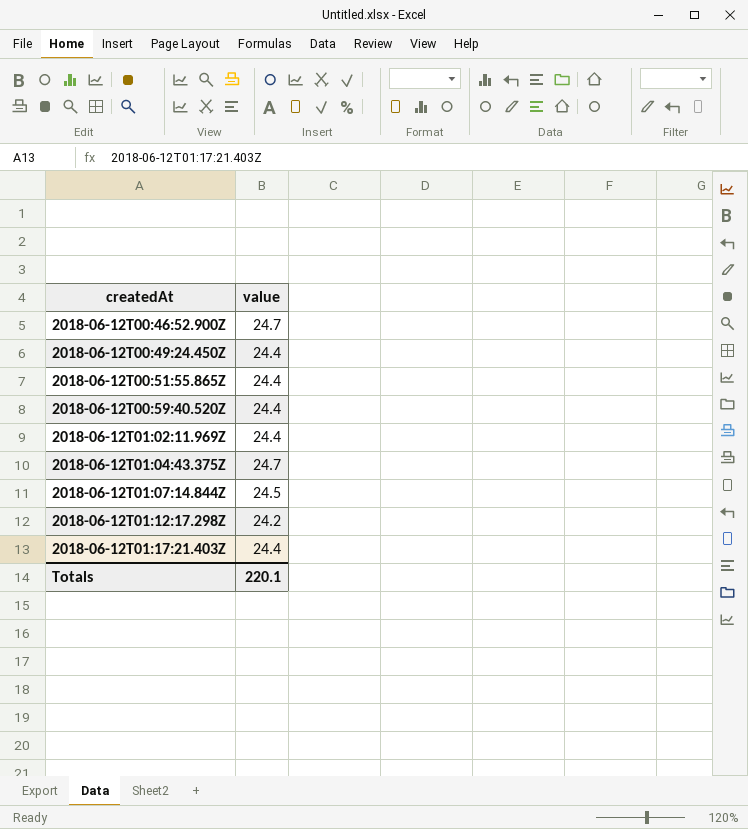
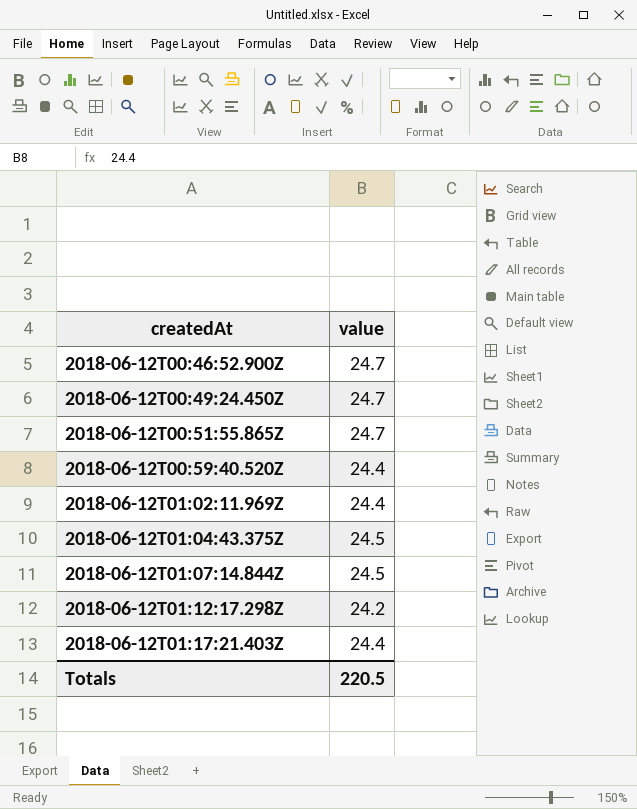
2018-06-12T00:49:24.450Z | value: 24.4 -> 24.7
2018-06-12T00:51:55.865Z | value: 24.4 -> 24.7
2018-06-12T01:04:43.375Z | value: 24.7 -> 24.5
Totals | value: 220.1 -> 220.5

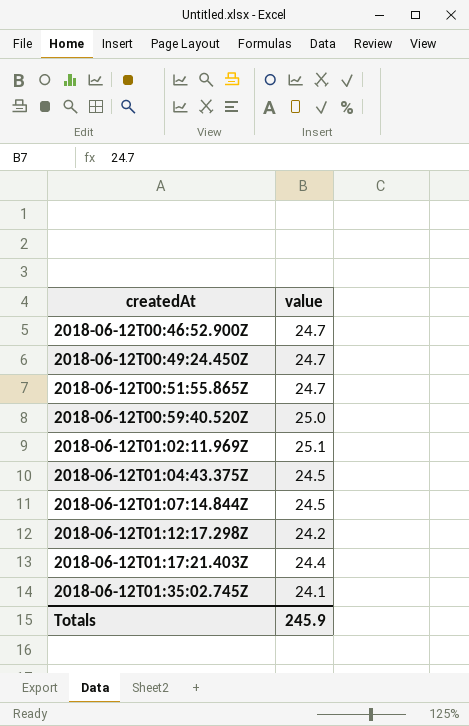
2018-06-12T00:59:40.520Z | value: 24.4 -> 25.0
2018-06-12T01:02:11.969Z | value: 24.4 -> 25.1
row 2018-06-12T01:35:02.745Z: none -> 24.1
Totals | value: 220.5 -> 245.9

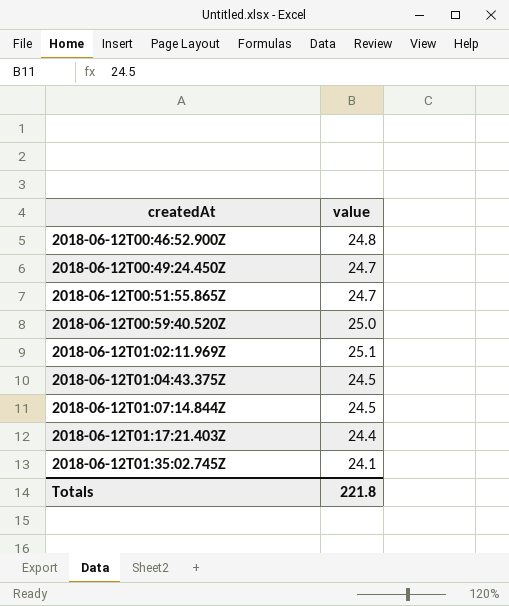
row 2018-06-12T01:12:17.298Z: 24.2 -> none
2018-06-12T00:46:52.900Z | value: 24.7 -> 24.8
Totals | value: 245.9 -> 221.8

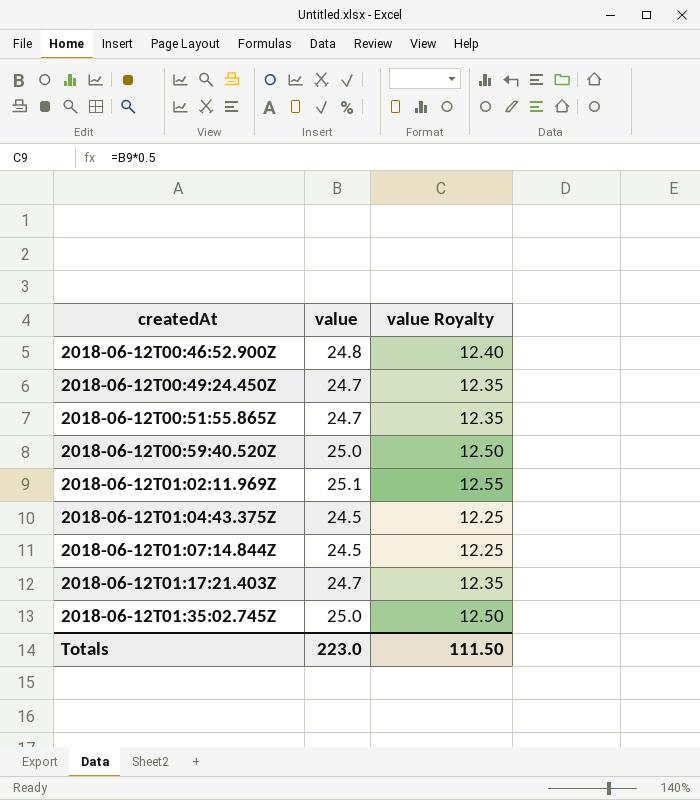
column value Royalty | formula: none -> [value] * 0.5
2018-06-12T01:17:21.403Z | value: 24.4 -> 24.7
2018-06-12T01:35:02.745Z | value: 24.1 -> 25.0
Totals | value: 221.8 -> 223.0

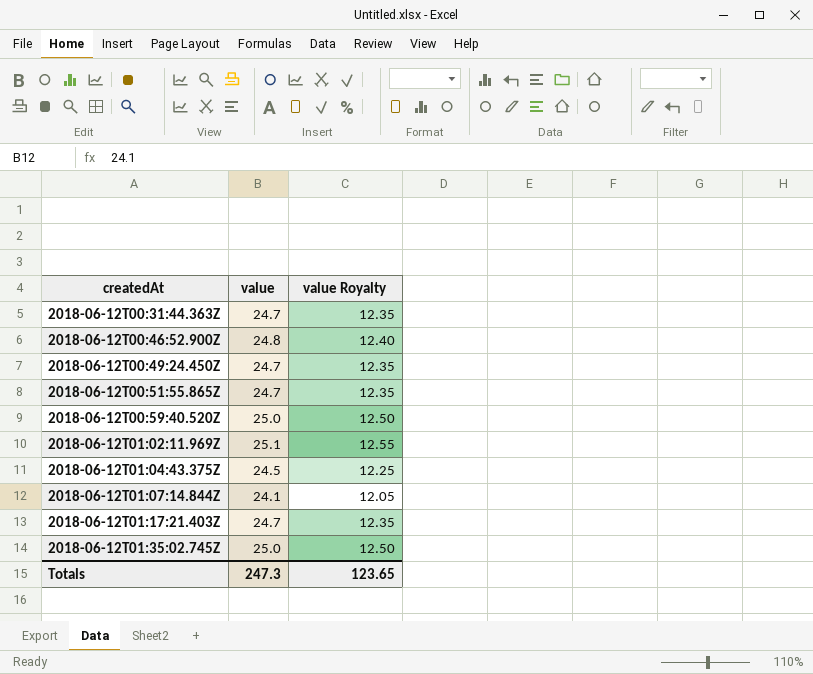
row 2018-06-12T00:31:44.363Z: none -> 24.7 | 12.35
2018-06-12T01:07:14.844Z | value: 24.5 -> 24.1
2018-06-12T01:07:14.844Z | value Royalty: 12.25 -> 12.05
Totals | value: 223.0 -> 247.3
Totals | value Royalty: 111.50 -> 123.65

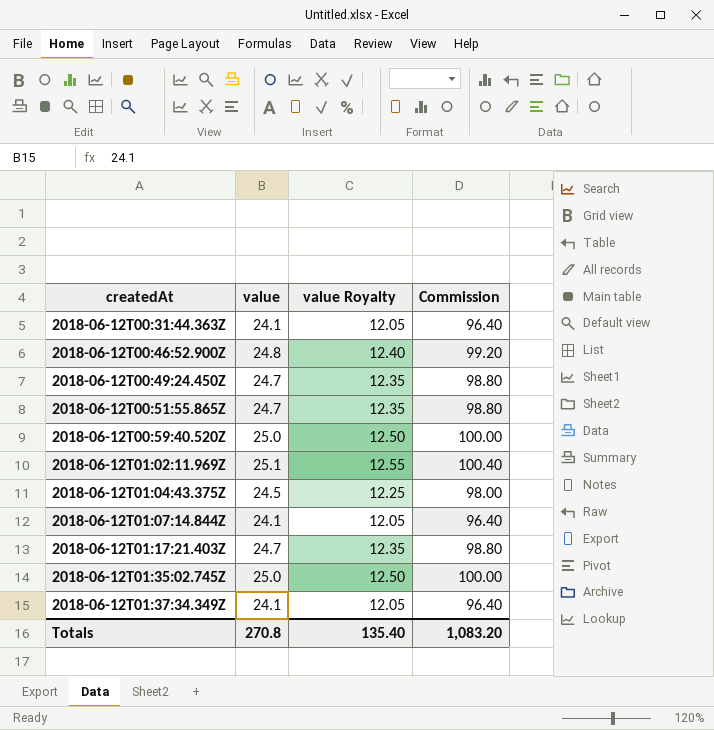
column Commission | formula: none -> [value] * 4
2018-06-12T00:31:44.363Z | value: 24.7 -> 24.1
2018-06-12T00:31:44.363Z | value Royalty: 12.35 -> 12.05
row 2018-06-12T01:37:34.349Z: none -> 24.1 | 12.05 | 96.40
Totals | value: 247.3 -> 270.8
Totals | value Royalty: 123.65 -> 135.40

